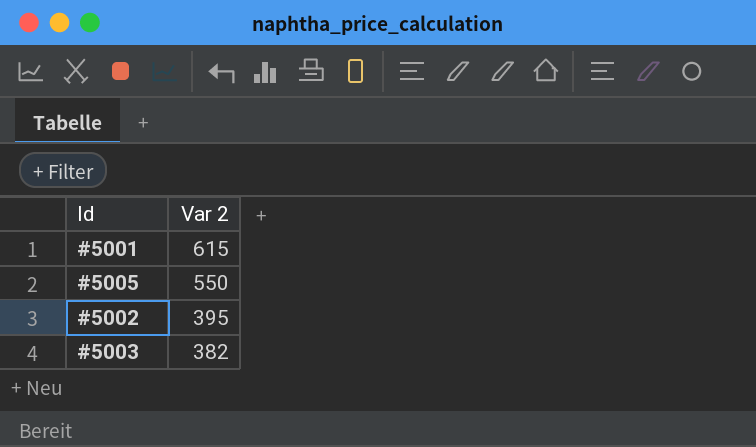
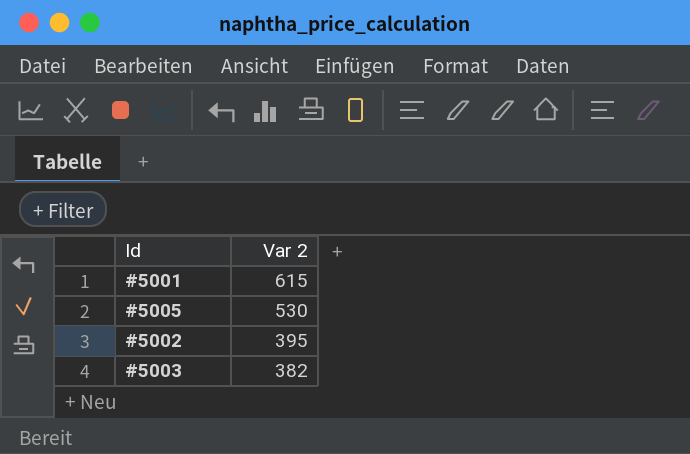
#5005 | Var 2: 550 -> 530

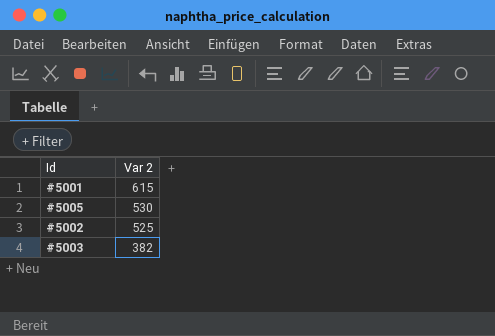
#5002 | Var 2: 395 -> 525

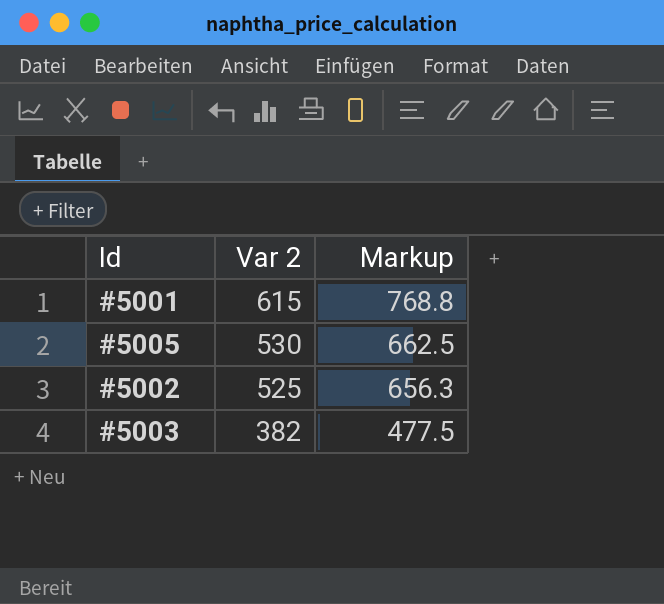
column Markup | formula: none -> [Var 2] * 1.25

